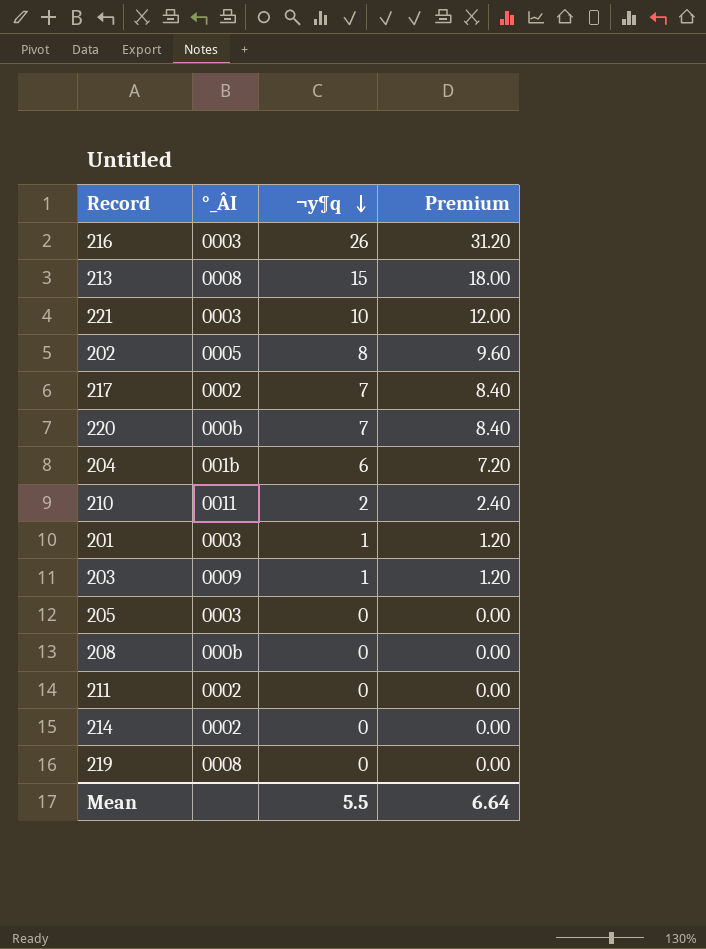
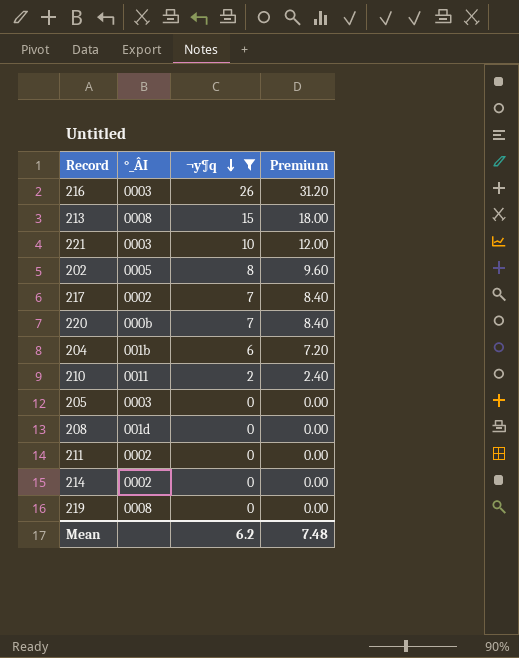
filter: none -> ¬y¶q != 1
208 | °_ÂI: 000b -> 001d
Mean | ¬y¶q: 5.5 -> 6.2
Mean | Premium: 6.64 -> 7.48

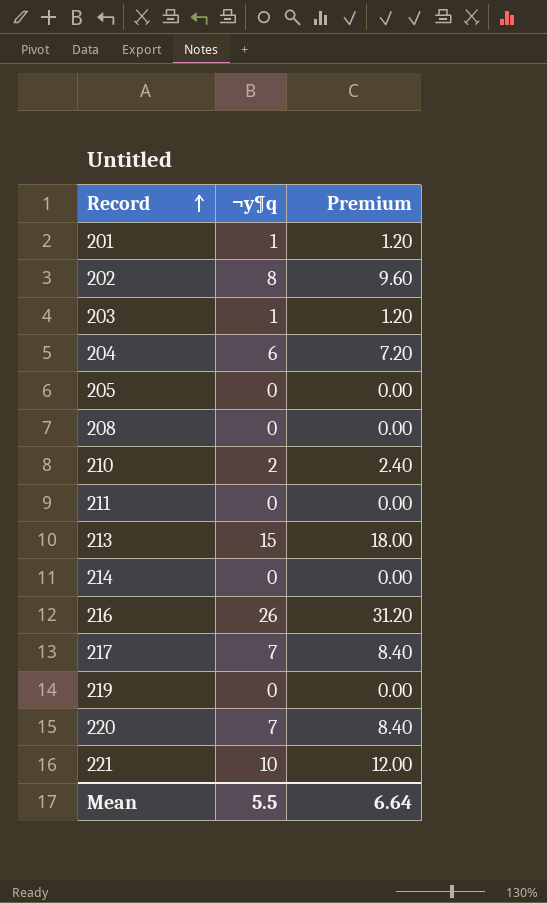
filter: ¬y¶q != 1 -> none
row order: ¬y¶q descending -> Record ascending
column °_ÂI | position: 2 -> none
Mean | ¬y¶q: 6.2 -> 5.5
Mean | Premium: 7.48 -> 6.64

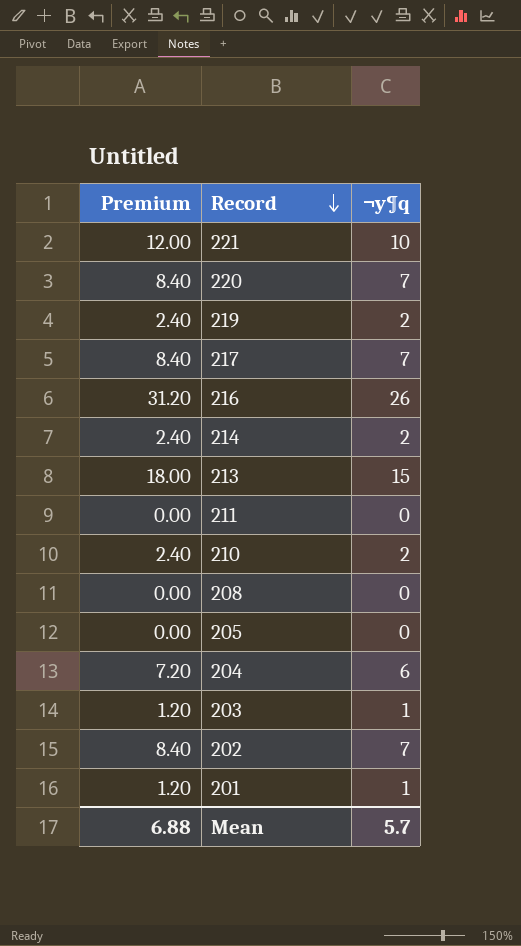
row order: Record ascending -> Record descending
column Premium | position: 3 -> 1
219 | Premium: 0.00 -> 2.40
219 | ¬y¶q: 0 -> 2
214 | Premium: 0.00 -> 2.40
214 | ¬y¶q: 0 -> 2
202 | Premium: 9.60 -> 8.40
202 | ¬y¶q: 8 -> 7
Mean | Premium: 6.64 -> 6.88
Mean | ¬y¶q: 5.5 -> 5.7

